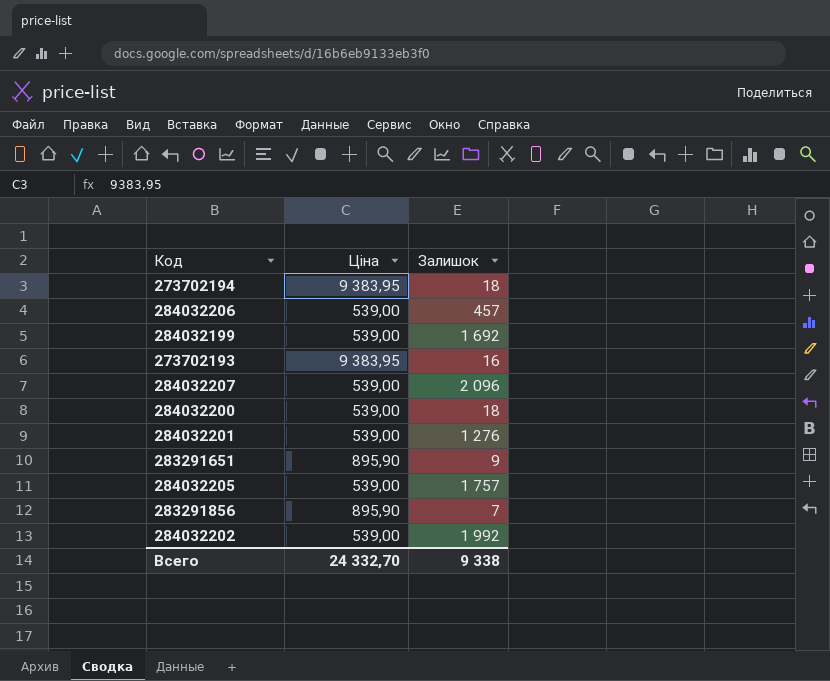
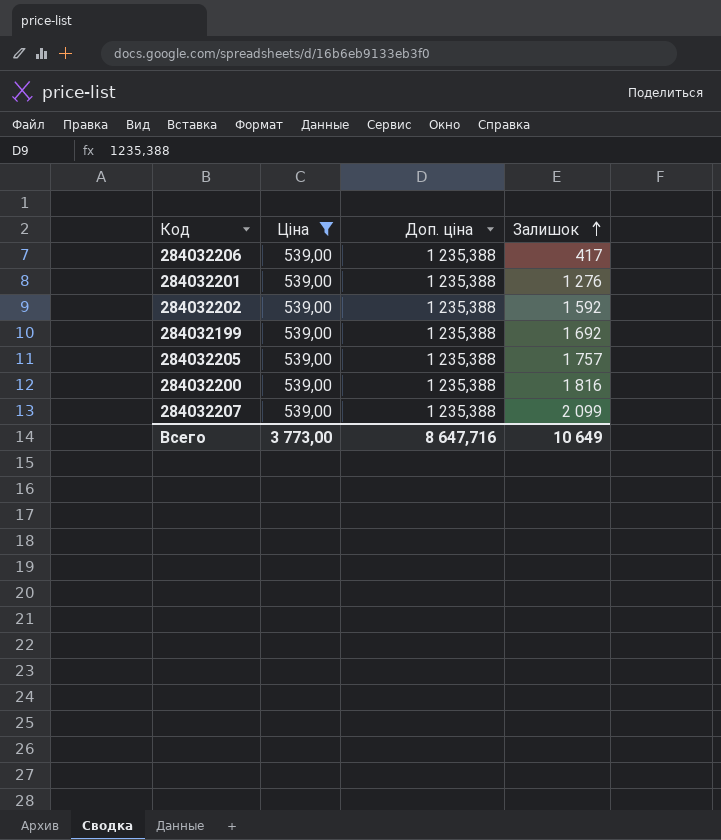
filter: none -> Ціна = 539,00
row order: none -> Залишок ascending
column Доп. ціна | position: none -> 3
284032206 | Залишок: 457 -> 417
284032202 | Залишок: 1 992 -> 1 592
284032200 | Залишок: 18 -> 1 816
284032207 | Залишок: 2 096 -> 2 099
Всего | Ціна: 24 332,70 -> 3 773,00
Всего | Залишок: 9 338 -> 10 649

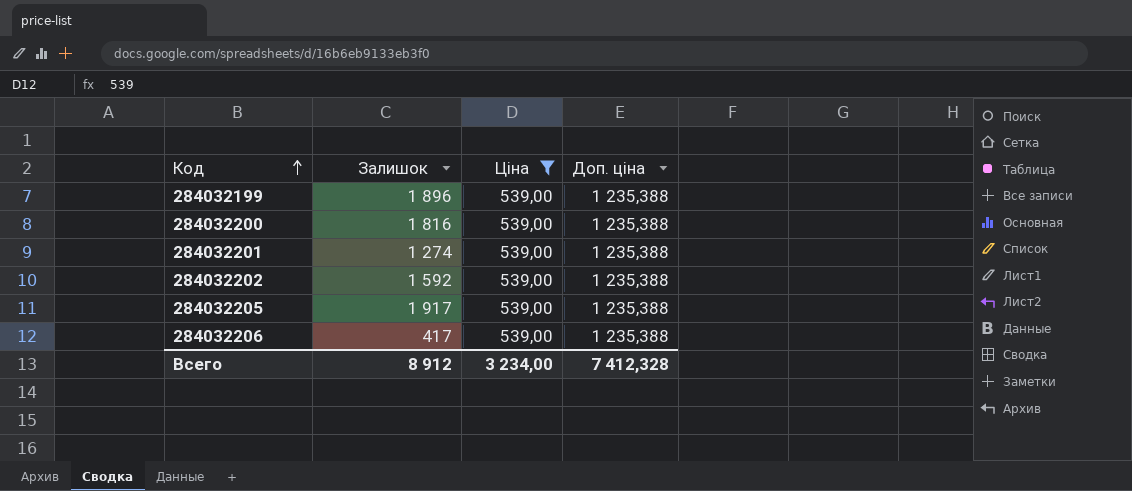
row order: Залишок ascending -> Код ascending
column Залишок | position: 4 -> 2
row 284032207: 539,00 | 1 235,388 | 2 099 -> none
284032199 | Залишок: 1 692 -> 1 896
284032201 | Залишок: 1 276 -> 1 274
284032205 | Залишок: 1 757 -> 1 917
Всего | Залишок: 10 649 -> 8 912
Всего | Ціна: 3 773,00 -> 3 234,00
Всего | Доп. ціна: 8 647,716 -> 7 412,328

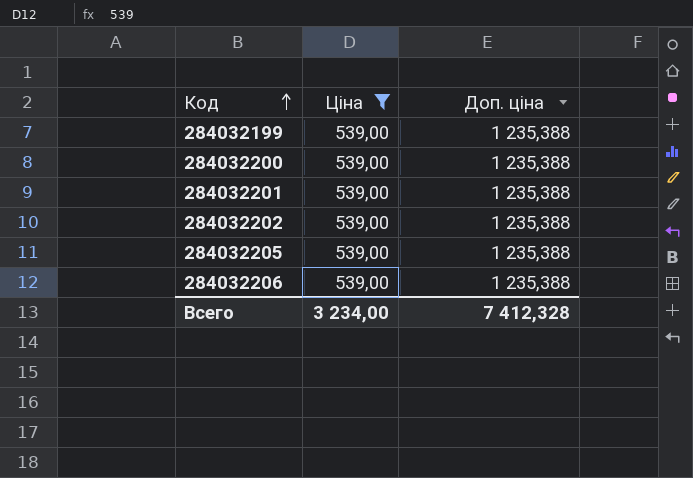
column Залишок | position: 2 -> none

